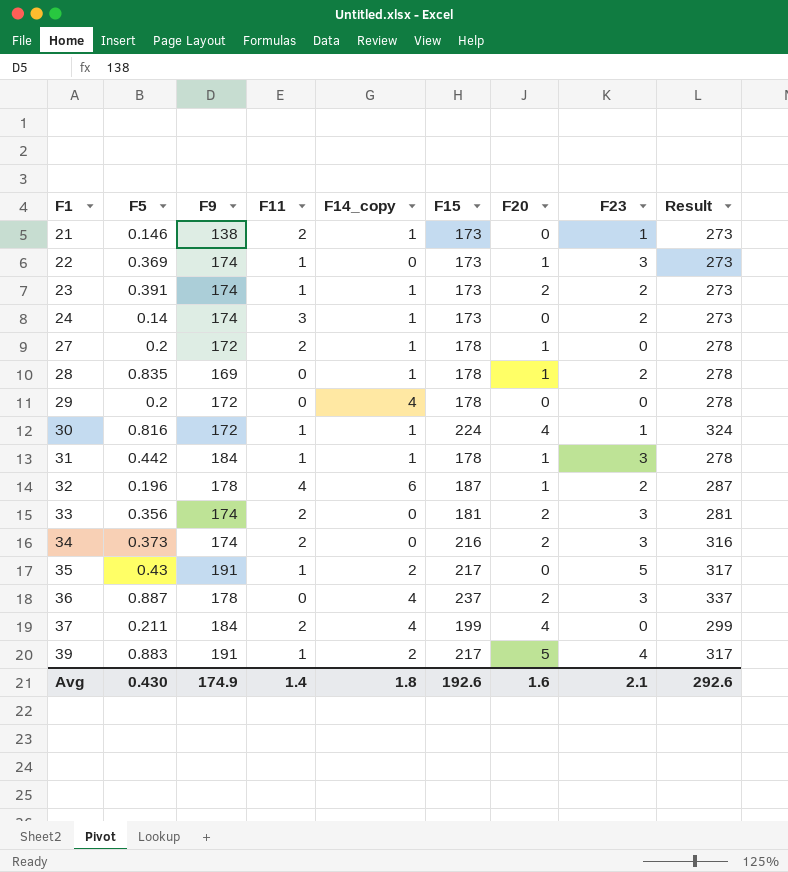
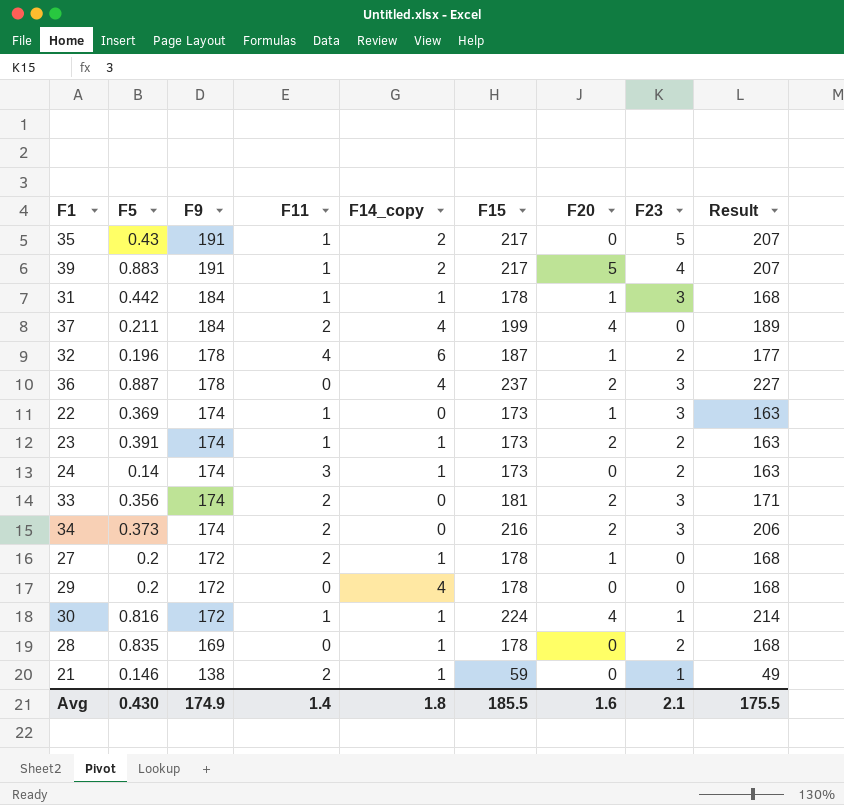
row order: F1 ascending -> F9 descending
column Result | formula: [F15] + 100 -> [F15] - 10
28 | F20: 1 -> 0
21 | F15: 173 -> 59
Avg | F15: 192.6 -> 185.5
Avg | Result: 292.6 -> 175.5

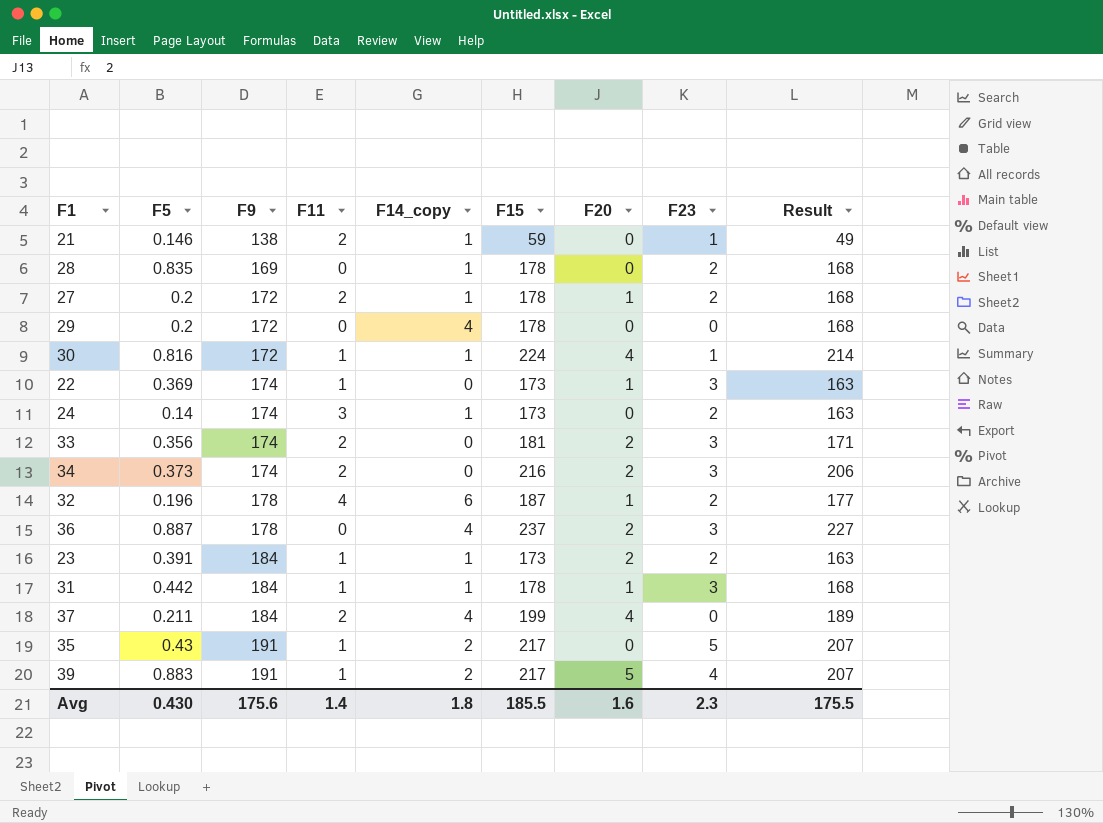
row order: F9 descending -> F9 ascending
27 | F23: 0 -> 2
23 | F9: 174 -> 184
Avg | F9: 174.9 -> 175.6
Avg | F23: 2.1 -> 2.3

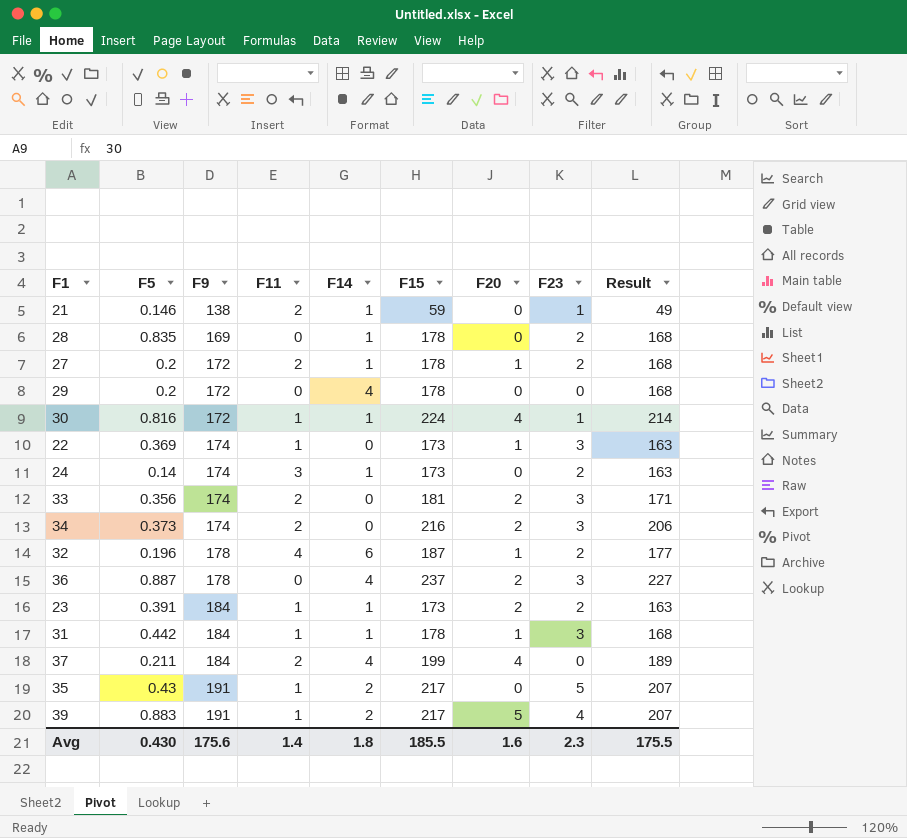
column name: F14_copy -> F14

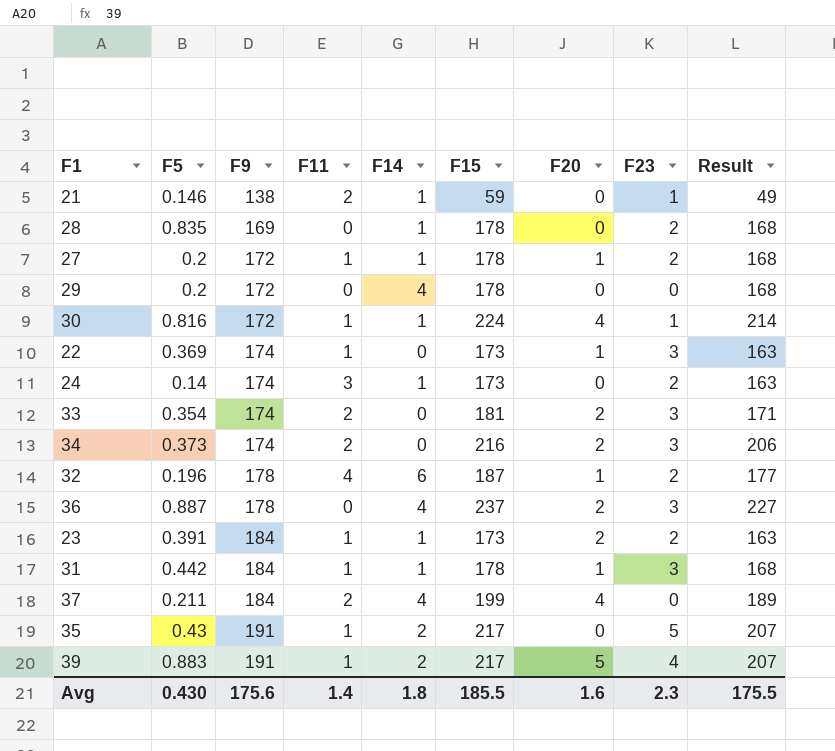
27 | F11: 2 -> 1
33 | F5: 0.356 -> 0.354

